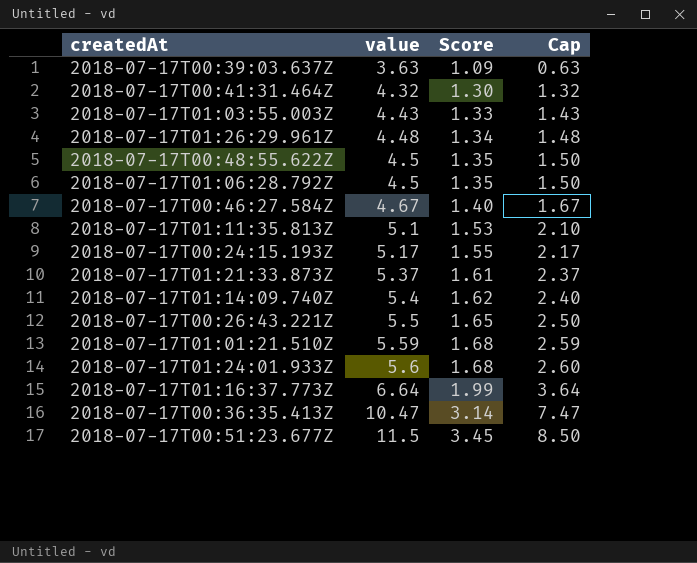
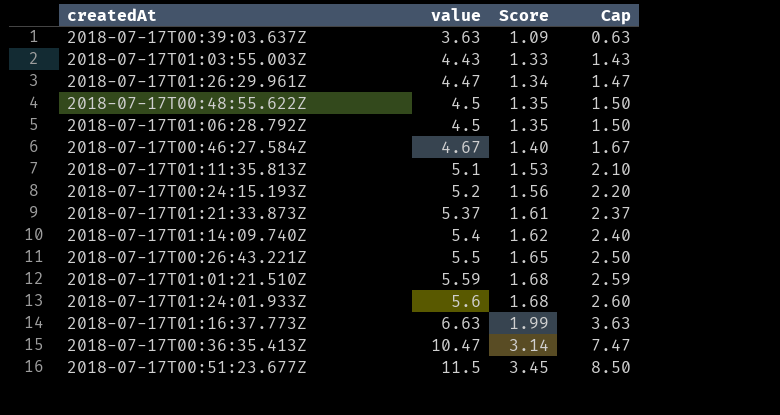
row 2018-07-17T00:41:31.464Z: 4.32 | 1.30 | 1.32 -> none
2018-07-17T01:26:29.961Z | value: 4.48 -> 4.47
2018-07-17T01:26:29.961Z | Cap: 1.48 -> 1.47
2018-07-17T00:24:15.193Z | value: 5.17 -> 5.2
2018-07-17T00:24:15.193Z | Score: 1.55 -> 1.56
2018-07-17T00:24:15.193Z | Cap: 2.17 -> 2.20
2018-07-17T01:16:37.773Z | value: 6.64 -> 6.63
2018-07-17T01:16:37.773Z | Cap: 3.64 -> 3.63

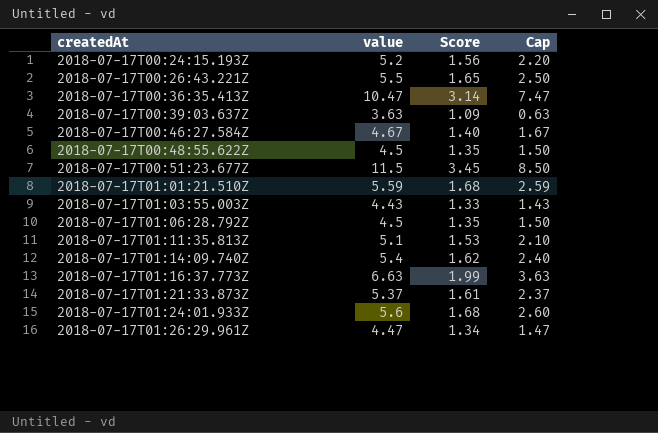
row order: value ascending -> createdAt ascending

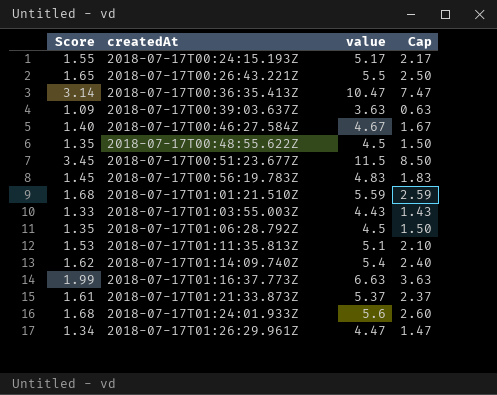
column Score | position: 3 -> 1
2018-07-17T00:24:15.193Z | Score: 1.56 -> 1.55
2018-07-17T00:24:15.193Z | value: 5.2 -> 5.17
2018-07-17T00:24:15.193Z | Cap: 2.20 -> 2.17
row 2018-07-17T00:56:19.783Z: none -> 1.45 | 4.83 | 1.83

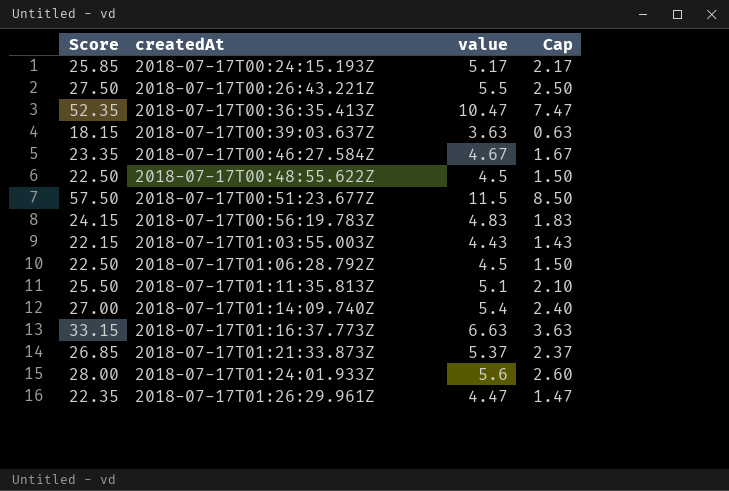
column Score | formula: [value] * 0.3 -> [value] * 5
row 2018-07-17T01:01:21.510Z: 1.68 | 5.59 | 2.59 -> none

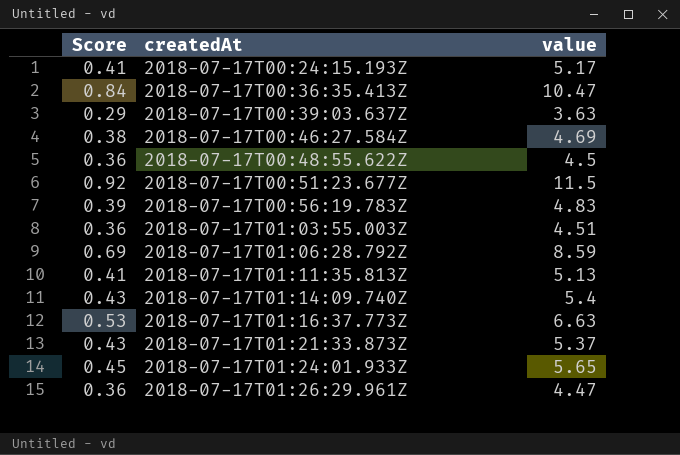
column Cap | formula: [value] - 3 -> none
column Score | formula: [value] * 5 -> [value] * 0.08
row 2018-07-17T00:26:43.221Z: 27.50 | 5.5 | 2.50 -> none
2018-07-17T00:46:27.584Z | value: 4.67 -> 4.69
2018-07-17T01:03:55.003Z | value: 4.43 -> 4.51
2018-07-17T01:06:28.792Z | value: 4.5 -> 8.59
2018-07-17T01:11:35.813Z | value: 5.1 -> 5.13
2018-07-17T01:24:01.933Z | value: 5.6 -> 5.65

